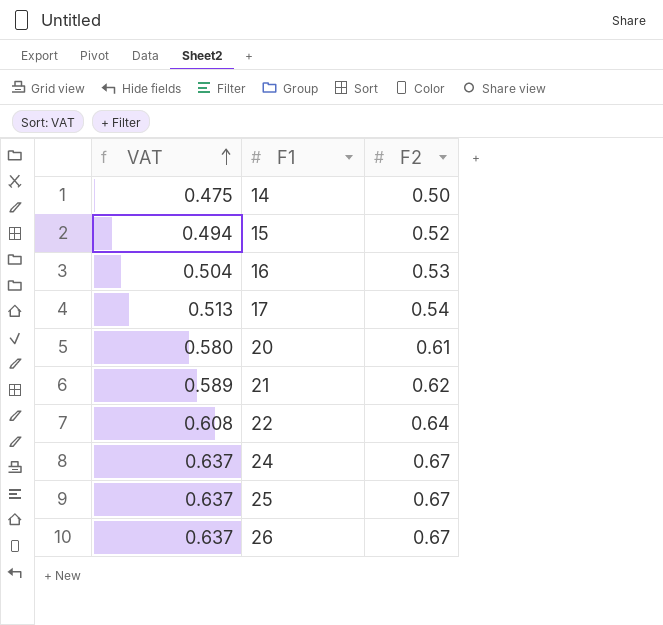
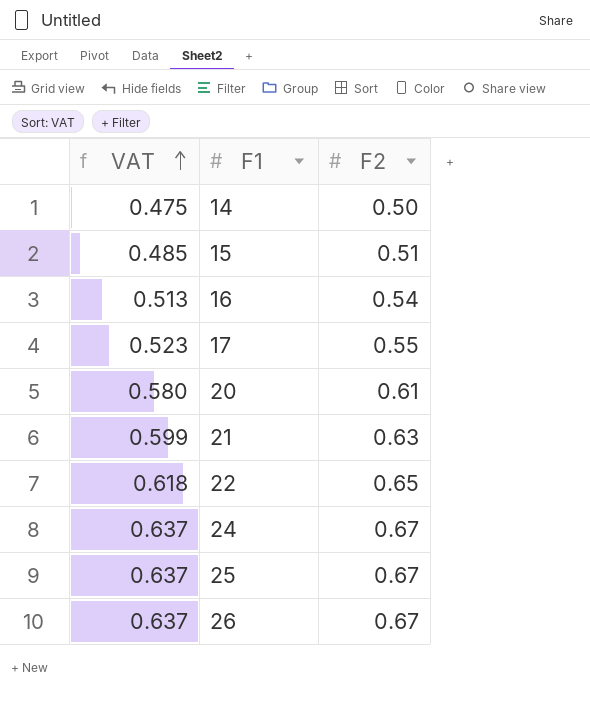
15 | VAT: 0.494 -> 0.485
15 | F2: 0.52 -> 0.51
16 | VAT: 0.504 -> 0.513
16 | F2: 0.53 -> 0.54
17 | VAT: 0.513 -> 0.523
17 | F2: 0.54 -> 0.55
21 | VAT: 0.589 -> 0.599
21 | F2: 0.62 -> 0.63
22 | VAT: 0.608 -> 0.618
22 | F2: 0.64 -> 0.65

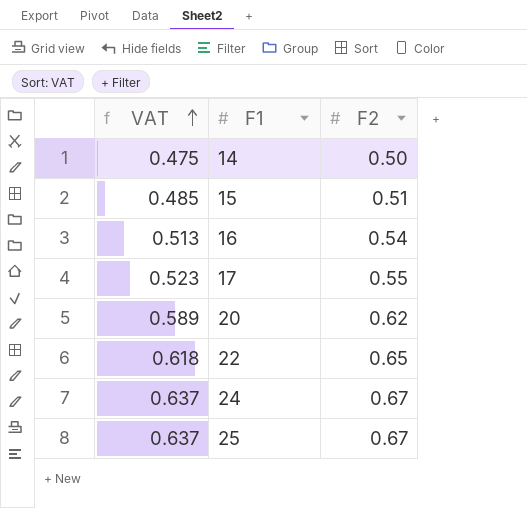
row 21: 0.599 | 0.63 -> none
row 26: 0.637 | 0.67 -> none
20 | VAT: 0.580 -> 0.589
20 | F2: 0.61 -> 0.62

